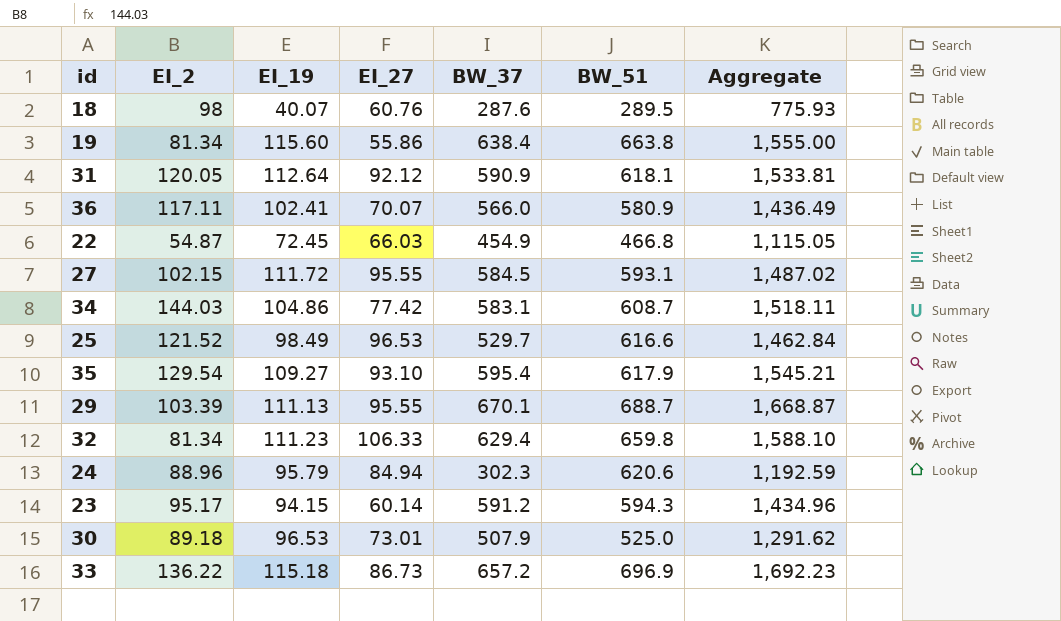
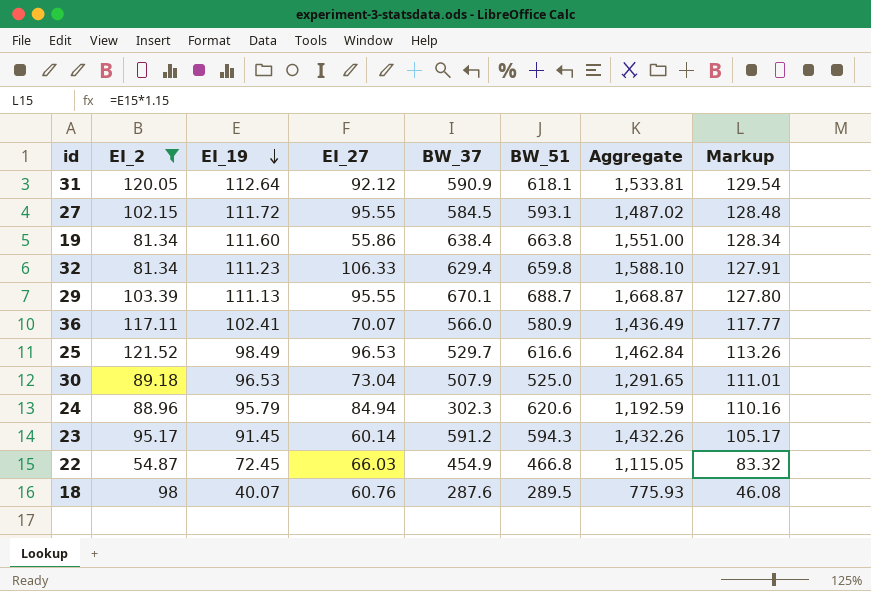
filter: none -> EI_2 <= 121.52
row order: none -> EI_19 descending
column Markup | formula: none -> [EI_19] * 1.15
19 | EI_19: 115.60 -> 111.60
19 | Aggregate: 1,555.00 -> 1,551.00
30 | EI_27: 73.01 -> 73.04
30 | Aggregate: 1,291.62 -> 1,291.65
23 | EI_19: 94.15 -> 91.45
23 | Aggregate: 1,434.96 -> 1,432.26

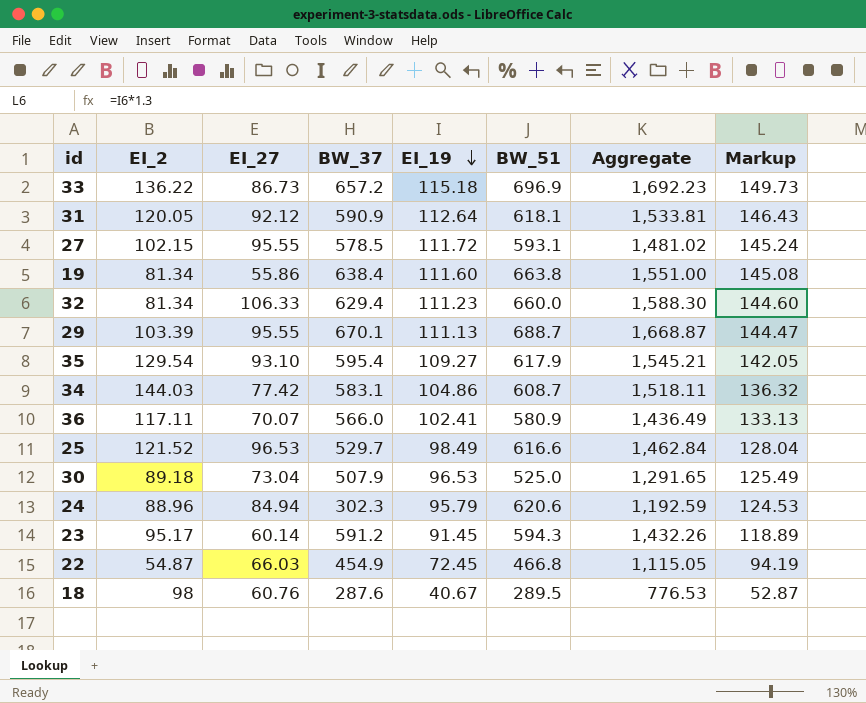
filter: EI_2 <= 121.52 -> none
column EI_19 | position: 3 -> 5
column Markup | formula: [EI_19] * 1.15 -> [EI_19] * 1.3
27 | BW_37: 584.5 -> 578.5
27 | Aggregate: 1,487.02 -> 1,481.02
32 | BW_51: 659.8 -> 660.0
32 | Aggregate: 1,588.10 -> 1,588.30
18 | EI_19: 40.07 -> 40.67
18 | Aggregate: 775.93 -> 776.53

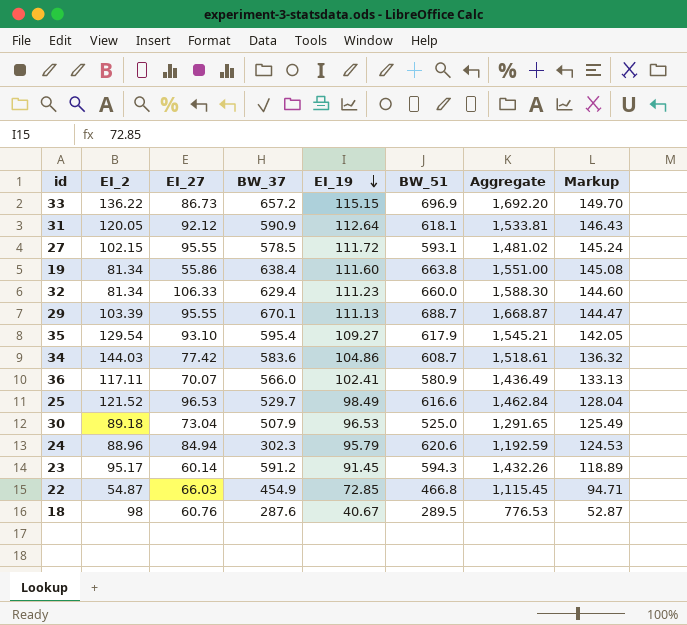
33 | EI_19: 115.18 -> 115.15
33 | Aggregate: 1,692.23 -> 1,692.20
33 | Markup: 149.73 -> 149.70
34 | BW_37: 583.1 -> 583.6
34 | Aggregate: 1,518.11 -> 1,518.61
22 | EI_19: 72.45 -> 72.85
22 | Aggregate: 1,115.05 -> 1,115.45
22 | Markup: 94.19 -> 94.71

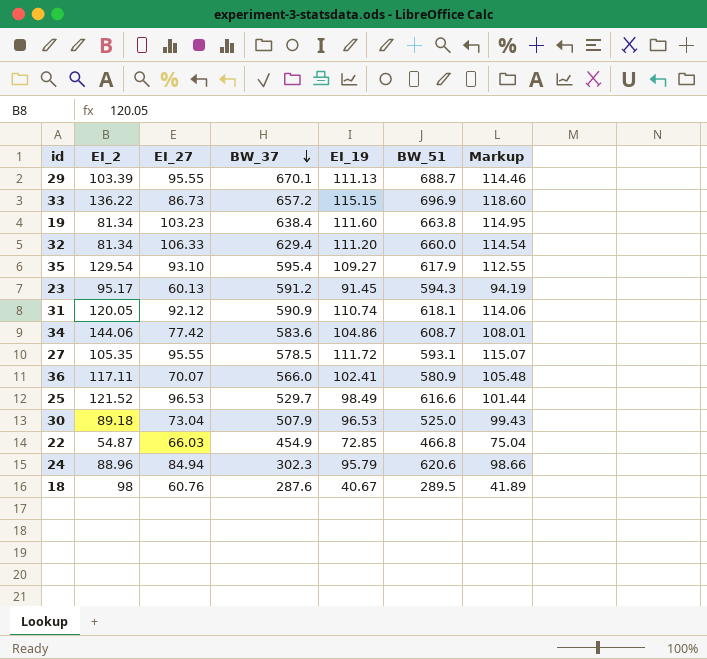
row order: EI_19 descending -> BW_37 descending
column Aggregate | formula: [EI_2] + [EI_27] + [BW_37] + [EI_19] + [BW_51] -> none
column Markup | formula: [EI_19] * 1.3 -> [EI_19] * 1.03
19 | EI_27: 55.86 -> 103.23
32 | EI_19: 111.23 -> 111.20
23 | EI_27: 60.14 -> 60.13
31 | EI_19: 112.64 -> 110.74
34 | EI_2: 144.03 -> 144.06
27 | EI_2: 102.15 -> 105.35

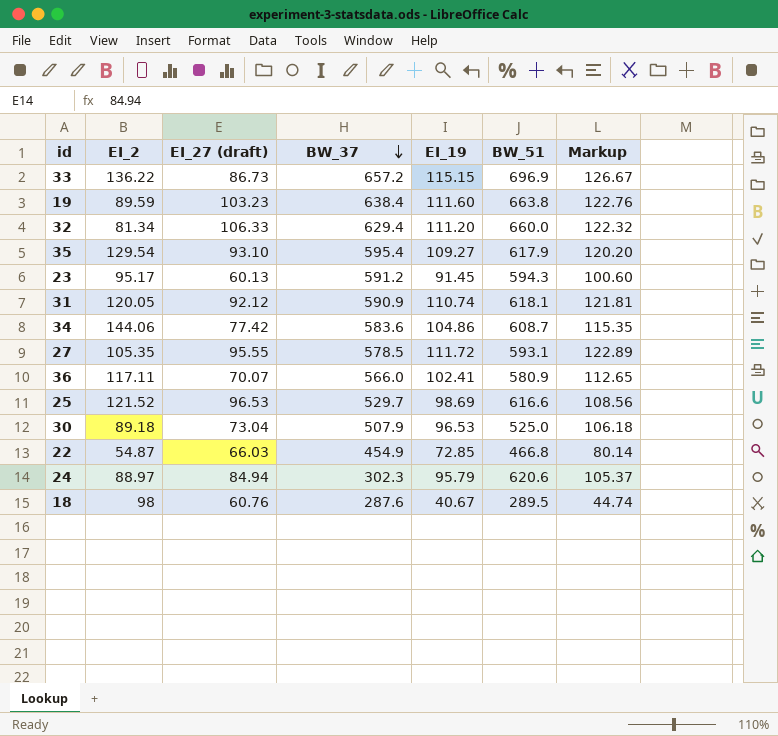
column name: EI_27 -> EI_27 (draft)
column Markup | formula: [EI_19] * 1.03 -> [EI_19] * 1.1
row 29: 103.39 | 95.55 | 670.1 | 111.13 | 688.7 | 114.46 -> none
19 | EI_2: 81.34 -> 89.59
25 | EI_19: 98.49 -> 98.69
24 | EI_2: 88.96 -> 88.97

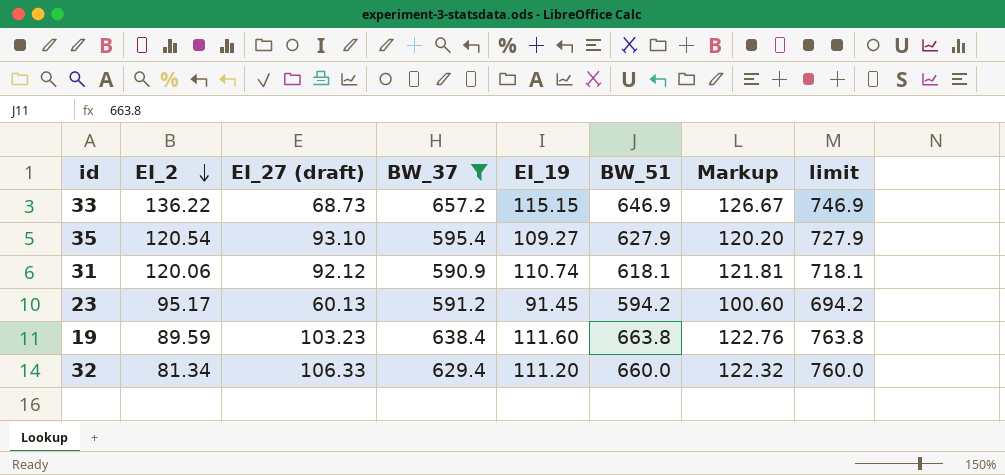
filter: none -> BW_37 >= 590.9
row order: BW_37 descending -> EI_2 descending
column limit | formula: none -> [BW_51] + 100
33 | EI_27 (draft): 86.73 -> 68.73
33 | BW_51: 696.9 -> 646.9
35 | EI_2: 129.54 -> 120.54
35 | BW_51: 617.9 -> 627.9
31 | EI_2: 120.05 -> 120.06
23 | BW_51: 594.3 -> 594.2

